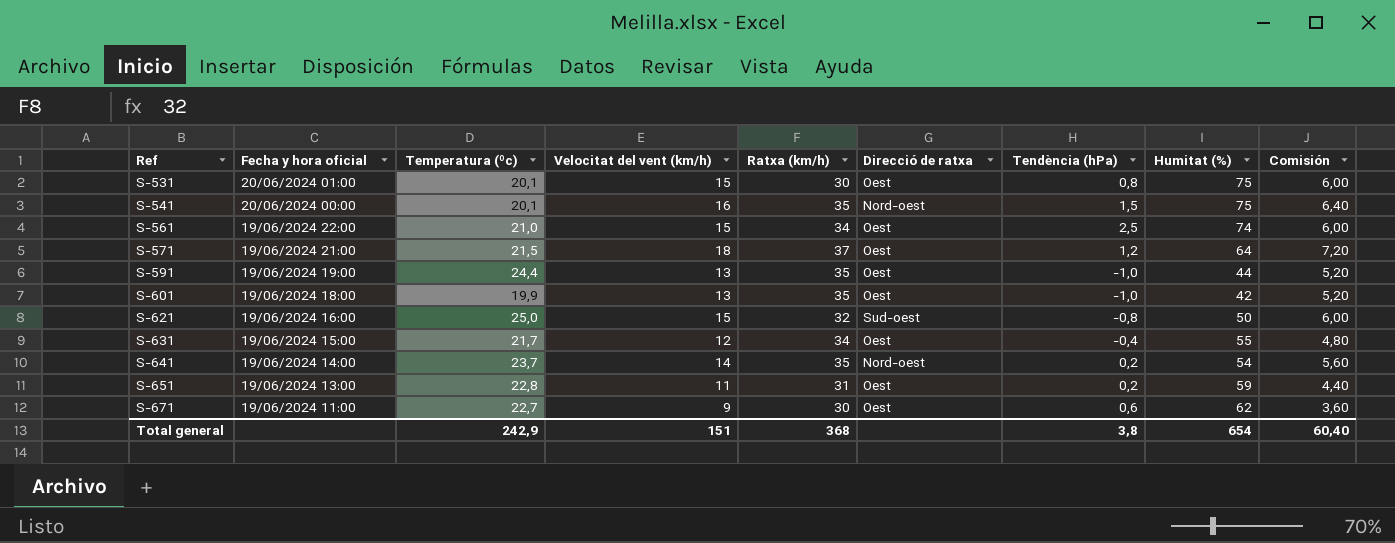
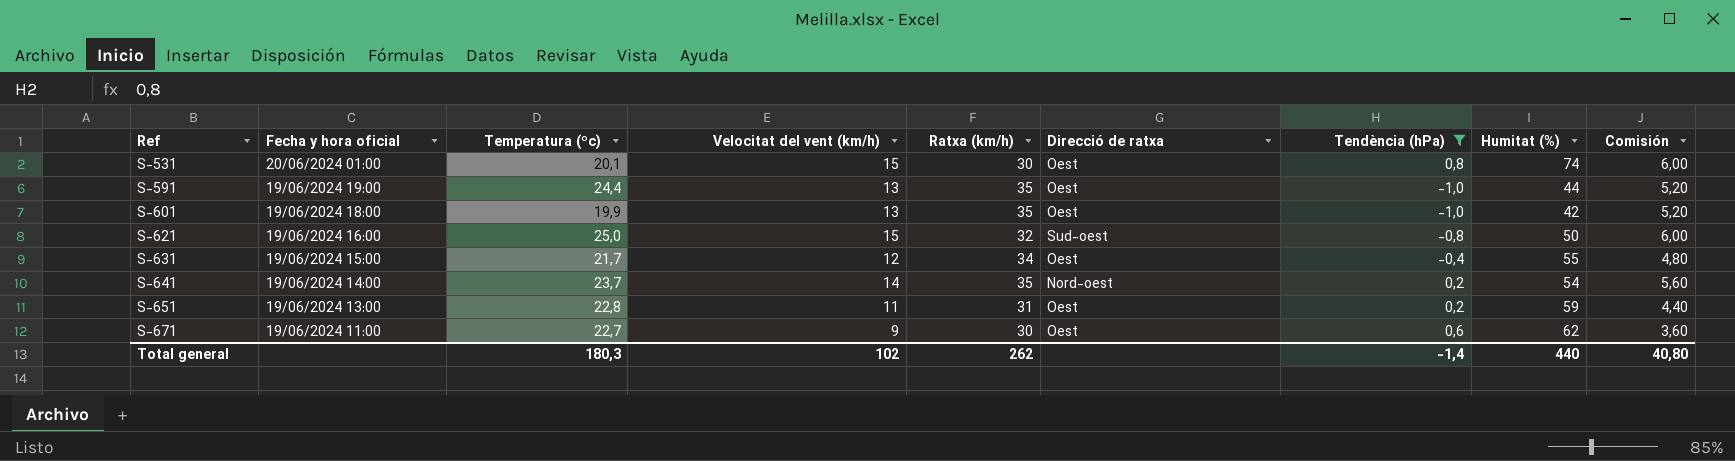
filter: none -> Tendència (hPa) <= 0,8
S-531 | Humitat (%): 75 -> 74
Total general | Temperatura (ºc): 242,9 -> 180,3
Total general | Velocitat del vent (km/h): 151 -> 102
Total general | Ratxa (km/h): 368 -> 262
Total general | Tendència (hPa): 3,8 -> -1,4
Total general | Humitat (%): 654 -> 440
Total general | Comisión: 60,40 -> 40,80

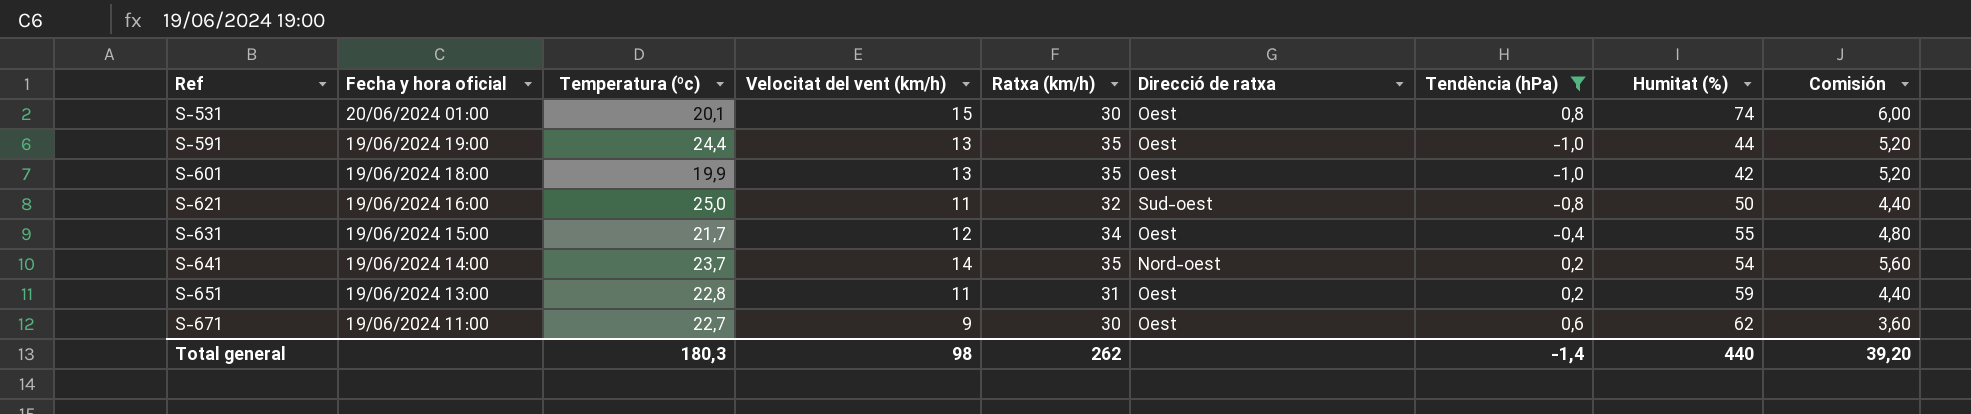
S-621 | Velocitat del vent (km/h): 15 -> 11
S-621 | Comisión: 6,00 -> 4,40
Total general | Velocitat del vent (km/h): 102 -> 98
Total general | Comisión: 40,80 -> 39,20

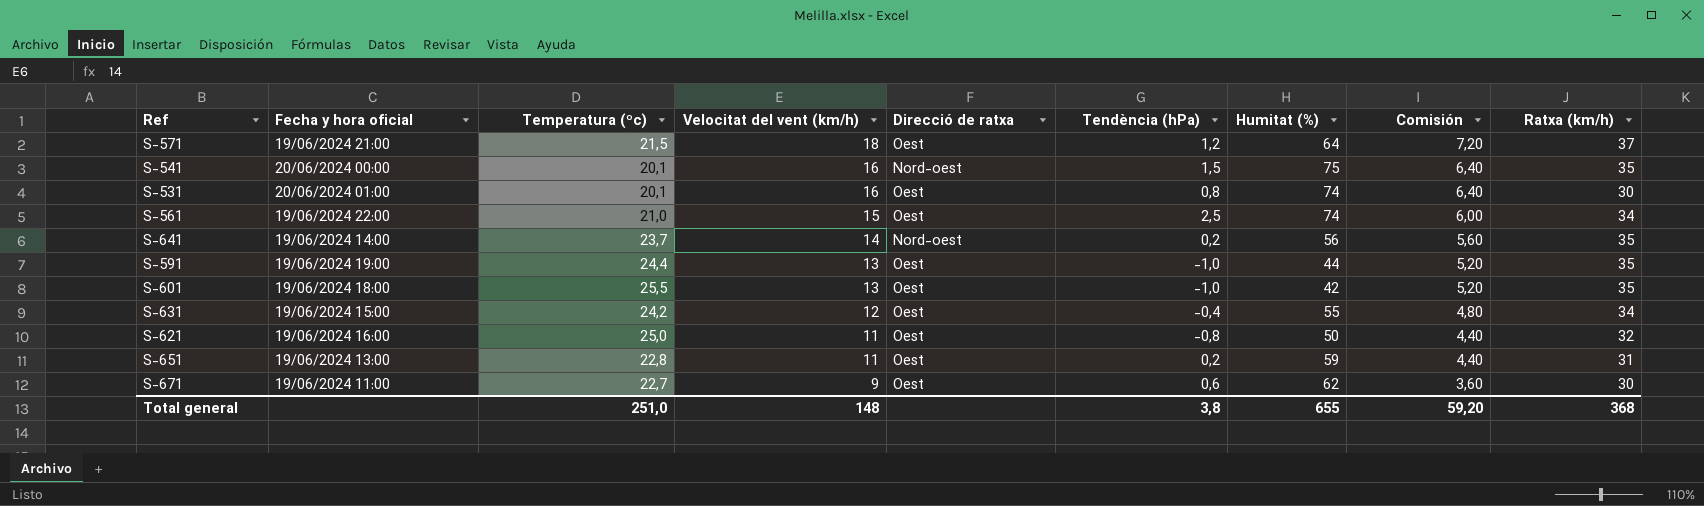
filter: Tendència (hPa) <= 0,8 -> none
row order: Ref ascending -> Velocitat del vent (km/h) descending
column Ratxa (km/h) | position: 5 -> 9
S-531 | Velocitat del vent (km/h): 15 -> 16
S-531 | Comisión: 6,00 -> 6,40
S-641 | Humitat (%): 54 -> 56
S-601 | Temperatura (ºc): 19,9 -> 25,5
S-631 | Temperatura (ºc): 21,7 -> 24,2
S-621 | Direcció de ratxa: Sud-oest -> Oest
Total general | Temperatura (ºc): 180,3 -> 251,0
Total general | Velocitat del vent (km/h): 98 -> 148
Total general | Tendència (hPa): -1,4 -> 3,8
Total general | Humitat (%): 440 -> 655
Total general | Comisión: 39,20 -> 59,20
Total general | Ratxa (km/h): 262 -> 368

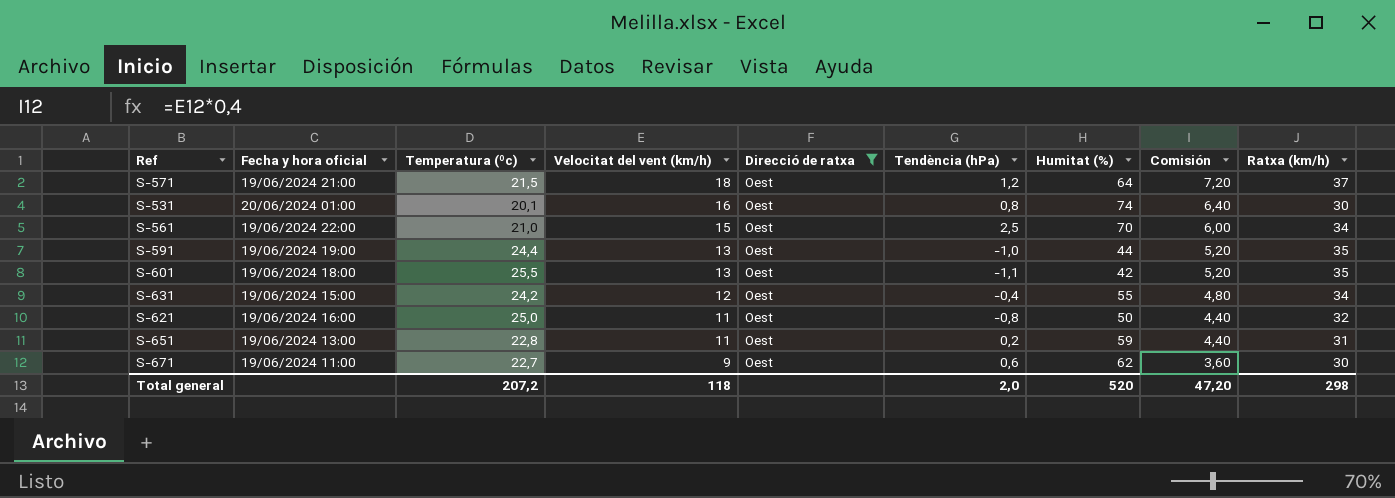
filter: none -> Direcció de ratxa = Oest
S-561 | Humitat (%): 74 -> 70
S-601 | Tendència (hPa): -1,0 -> -1,1
Total general | Temperatura (ºc): 251,0 -> 207,2
Total general | Velocitat del vent (km/h): 148 -> 118
Total general | Tendència (hPa): 3,8 -> 2,0
Total general | Humitat (%): 655 -> 520
Total general | Comisión: 59,20 -> 47,20
Total general | Ratxa (km/h): 368 -> 298

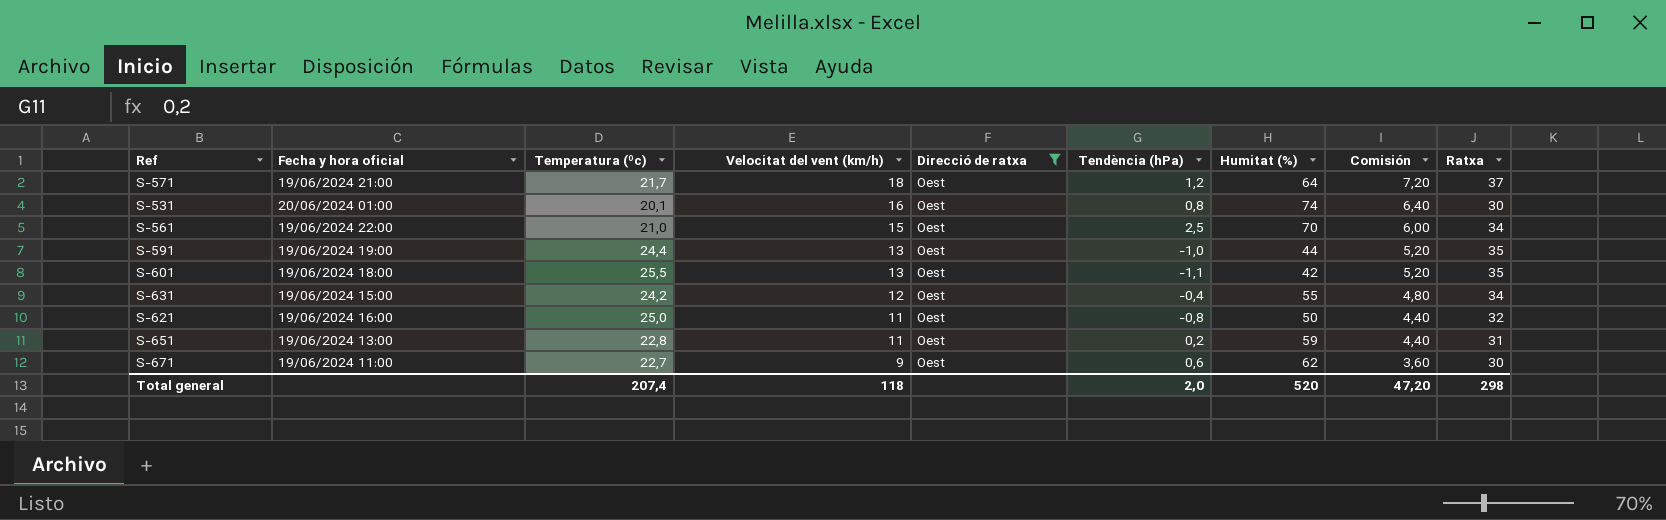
column name: Ratxa (km/h) -> Ratxa
S-571 | Temperatura (ºc): 21,5 -> 21,7
Total general | Temperatura (ºc): 207,2 -> 207,4

